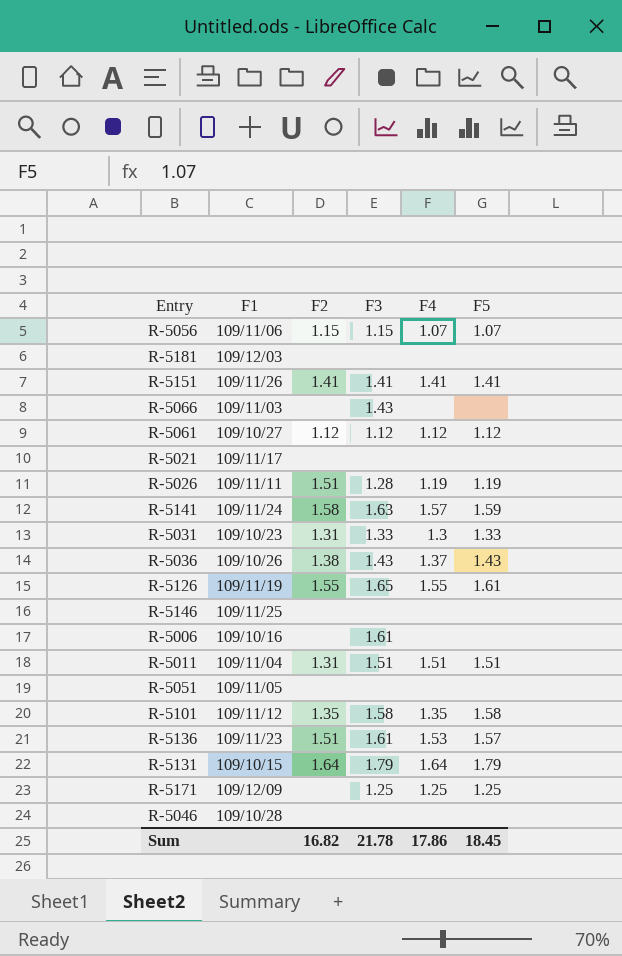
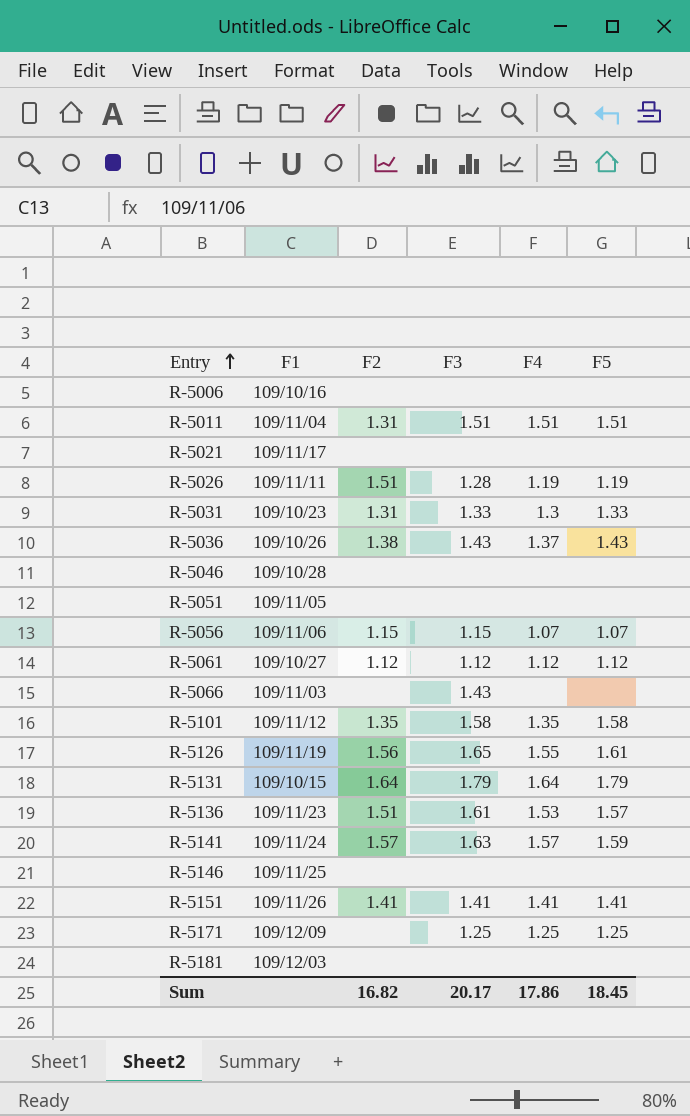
row order: none -> Entry ascending
R-5006 | F3: 1.61 -> none
R-5126 | F2: 1.55 -> 1.56
R-5141 | F2: 1.58 -> 1.57
Sum | F3: 21.78 -> 20.17

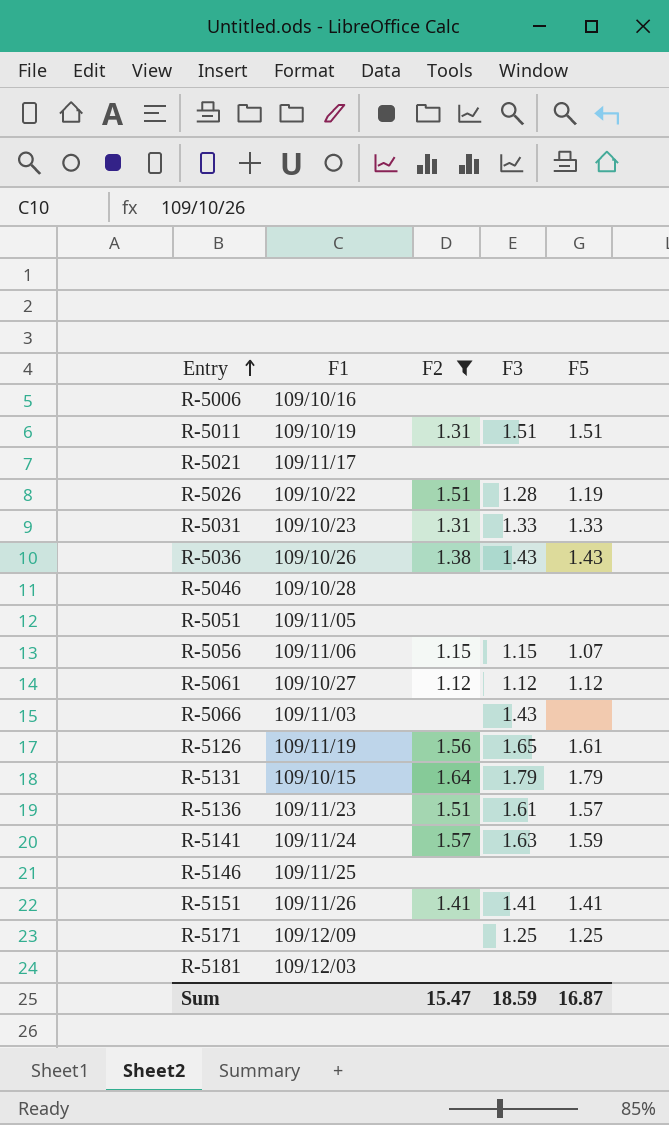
filter: none -> F2 != 1.35
column F4 | position: 5 -> none
R-5011 | F1: 109/11/04 -> 109/10/19
R-5026 | F1: 109/11/11 -> 109/10/22
Sum | F2: 16.82 -> 15.47
Sum | F3: 20.17 -> 18.59
Sum | F5: 18.45 -> 16.87

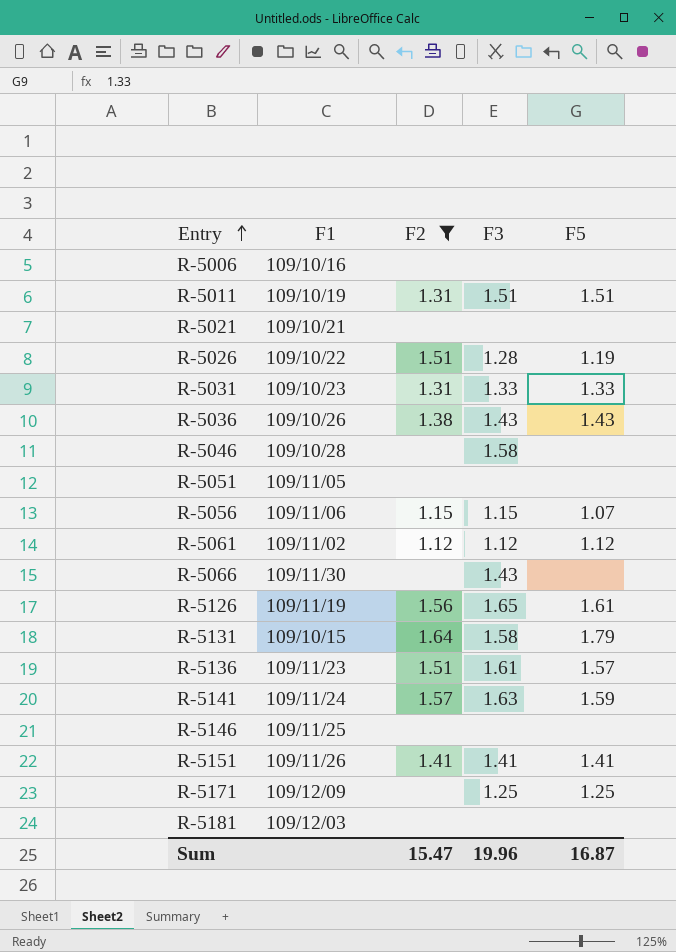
R-5021 | F1: 109/11/17 -> 109/10/21
R-5046 | F3: none -> 1.58
R-5061 | F1: 109/10/27 -> 109/11/02
R-5066 | F1: 109/11/03 -> 109/11/30
R-5131 | F3: 1.79 -> 1.58
Sum | F3: 18.59 -> 19.96

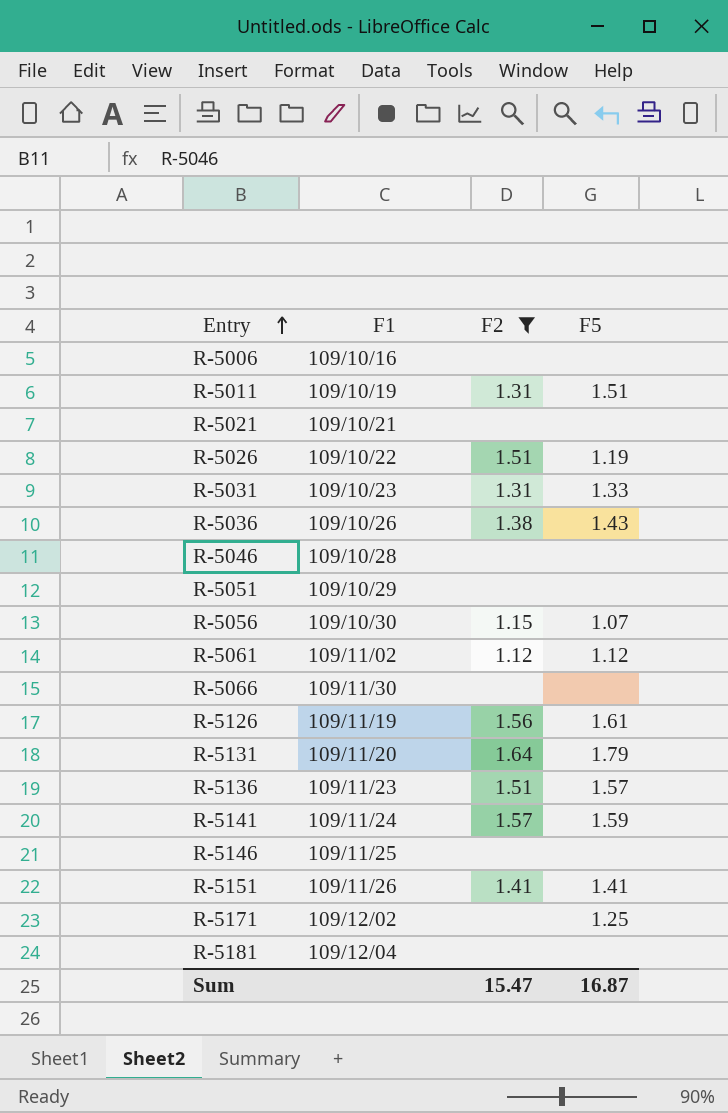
column F3 | position: 4 -> none
R-5051 | F1: 109/11/05 -> 109/10/29
R-5056 | F1: 109/11/06 -> 109/10/30
R-5131 | F1: 109/10/15 -> 109/11/20
R-5171 | F1: 109/12/09 -> 109/12/02
R-5181 | F1: 109/12/03 -> 109/12/04

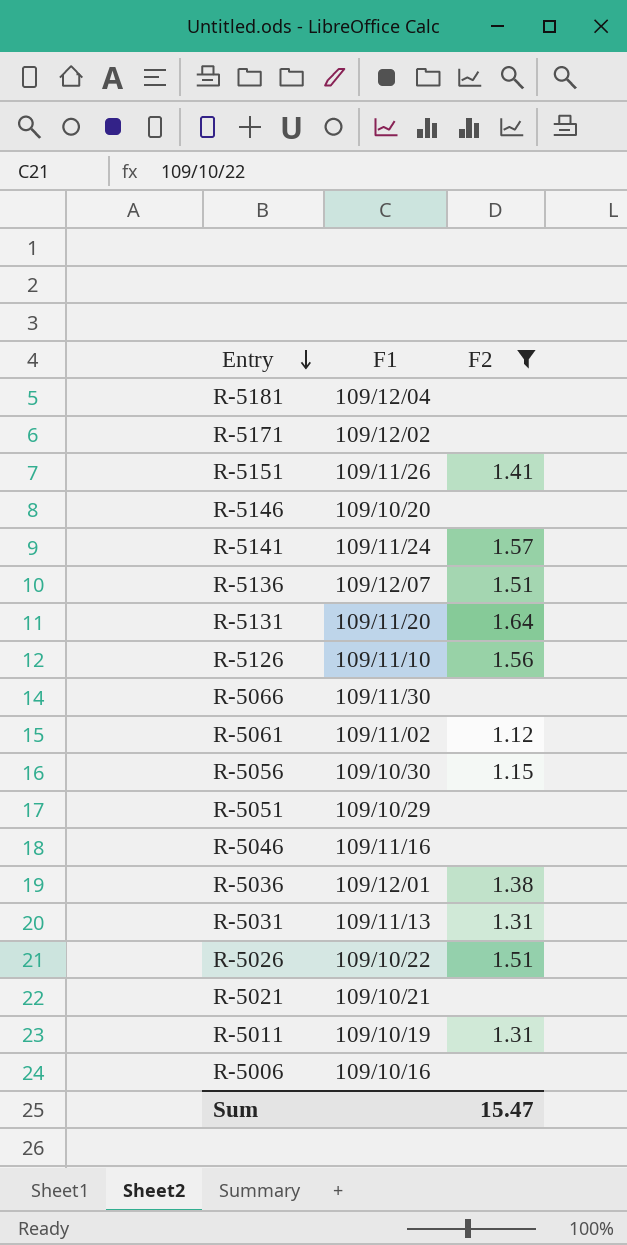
row order: Entry ascending -> Entry descending
column F5 | position: 4 -> none
R-5146 | F1: 109/11/25 -> 109/10/20
R-5136 | F1: 109/11/23 -> 109/12/07
R-5126 | F1: 109/11/19 -> 109/11/10
R-5046 | F1: 109/10/28 -> 109/11/16
R-5036 | F1: 109/10/26 -> 109/12/01
R-5031 | F1: 109/10/23 -> 109/11/13

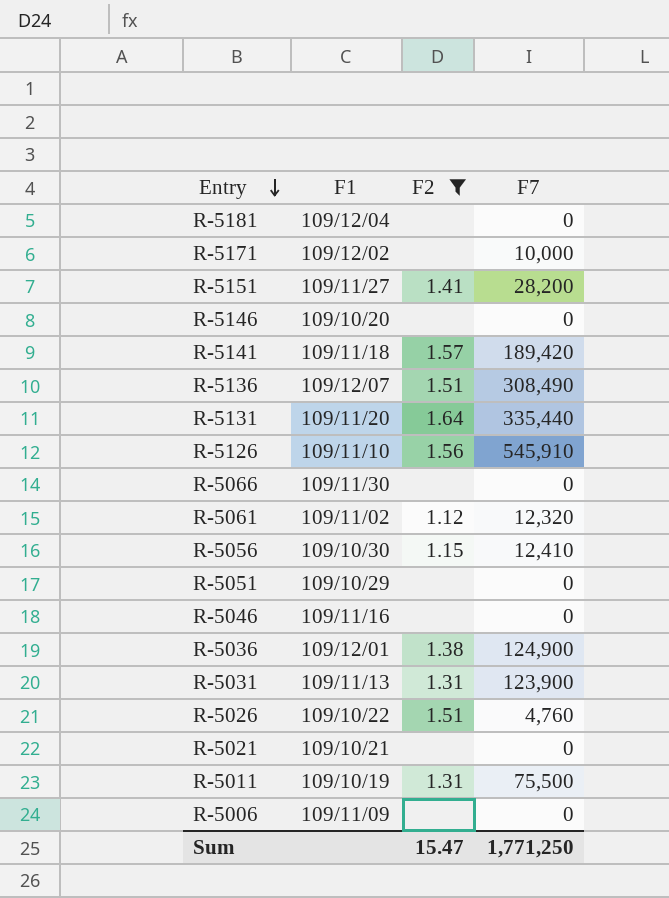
column F7 | position: none -> 4
R-5151 | F1: 109/11/26 -> 109/11/27
R-5141 | F1: 109/11/24 -> 109/11/18
R-5006 | F1: 109/10/16 -> 109/11/09

